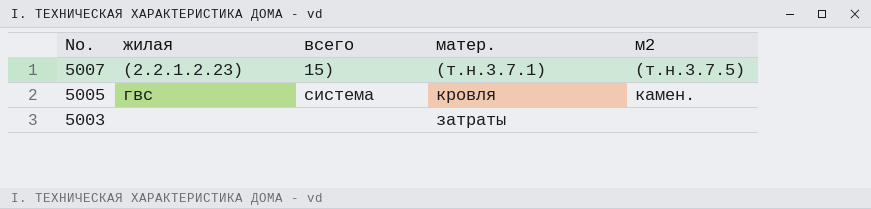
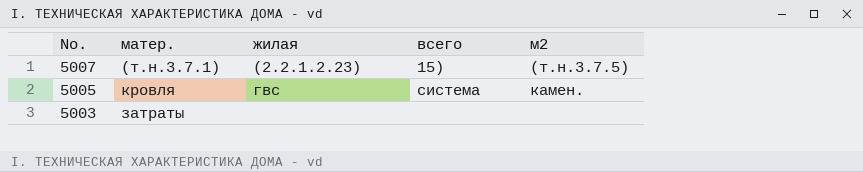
column матер. | position: 4 -> 2

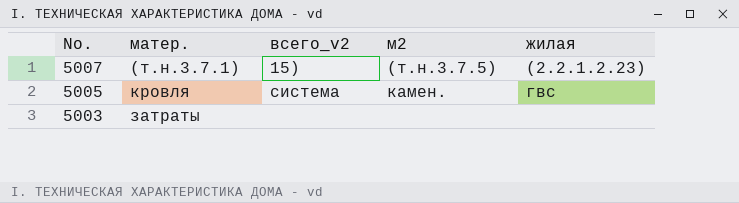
column name: всего -> всего_v2
column жилая | position: 3 -> 5

